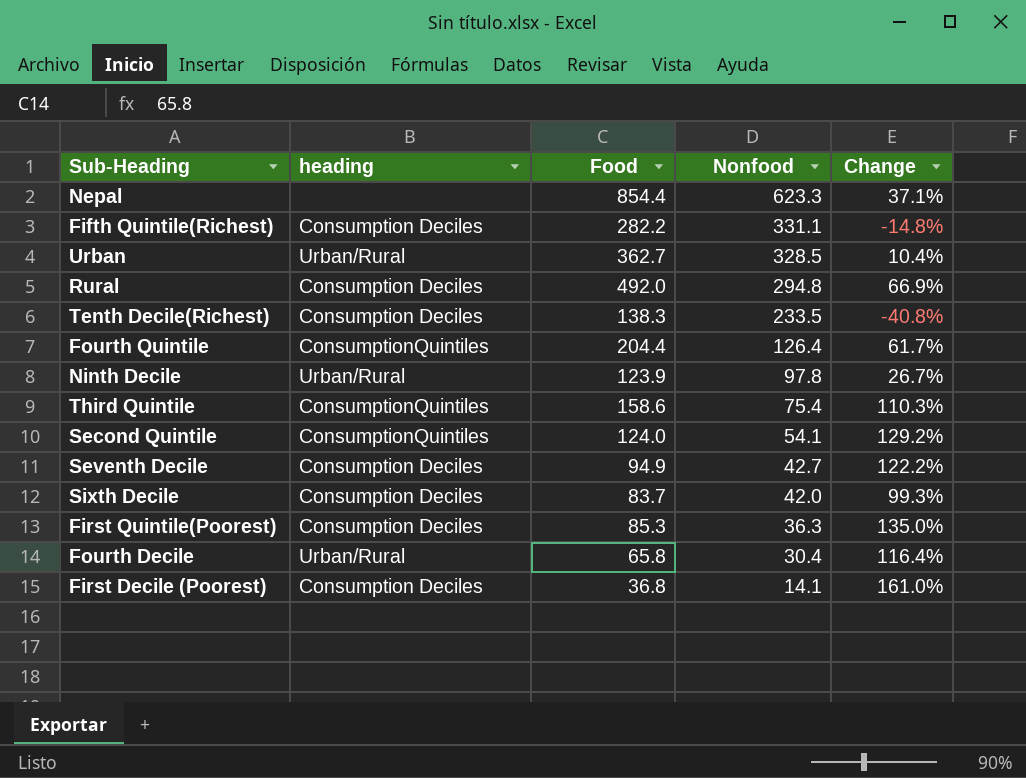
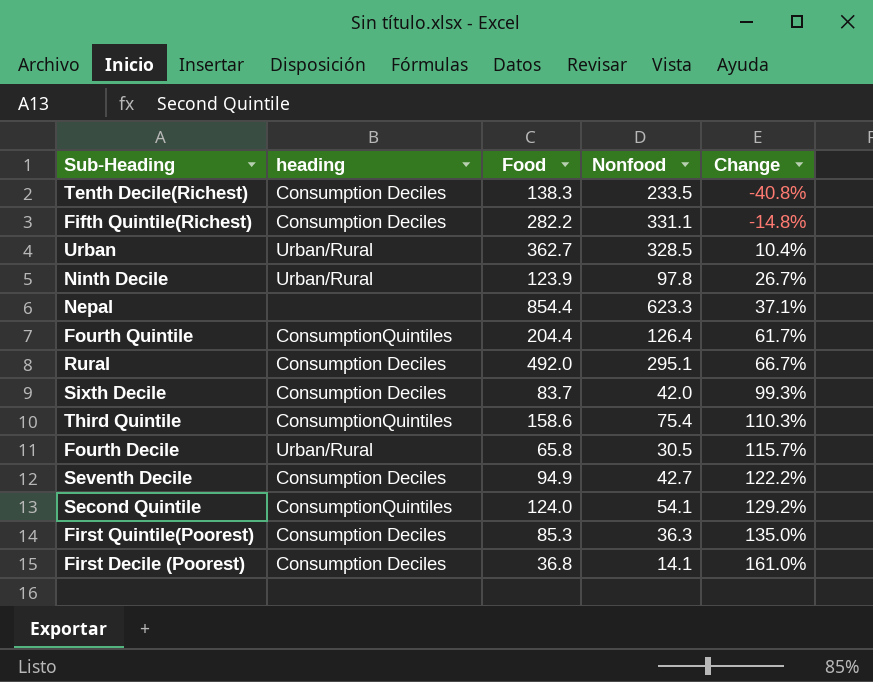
row order: Nonfood descending -> Change ascending
Rural | Nonfood: 294.8 -> 295.1
Rural | Change: 66.9% -> 66.7%
Fourth Decile | Nonfood: 30.4 -> 30.5
Fourth Decile | Change: 116.4% -> 115.7%

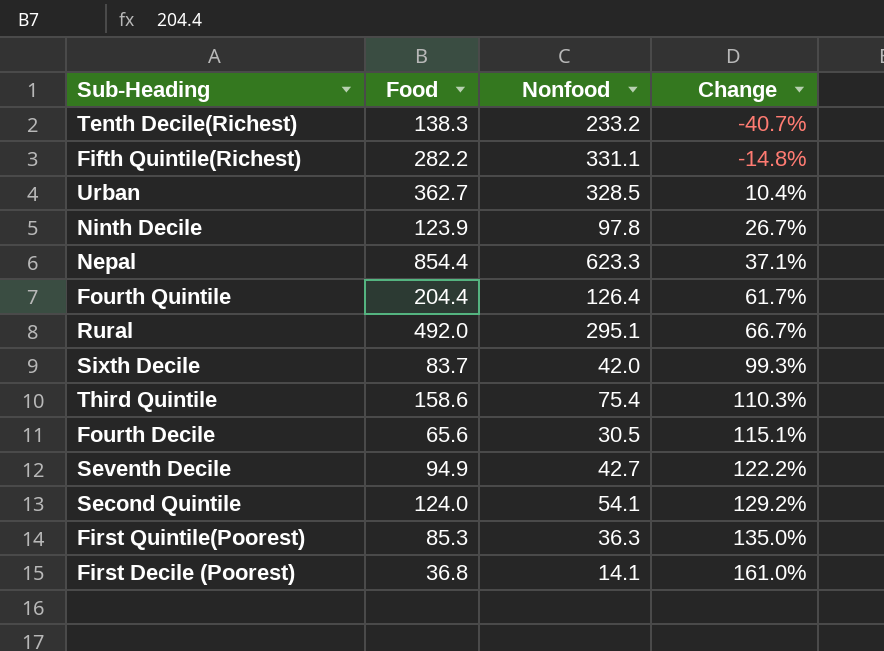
column heading | position: 2 -> none
Tenth Decile(Richest) | Nonfood: 233.5 -> 233.2
Tenth Decile(Richest) | Change: -40.8% -> -40.7%
Fourth Decile | Food: 65.8 -> 65.6
Fourth Decile | Change: 115.7% -> 115.1%

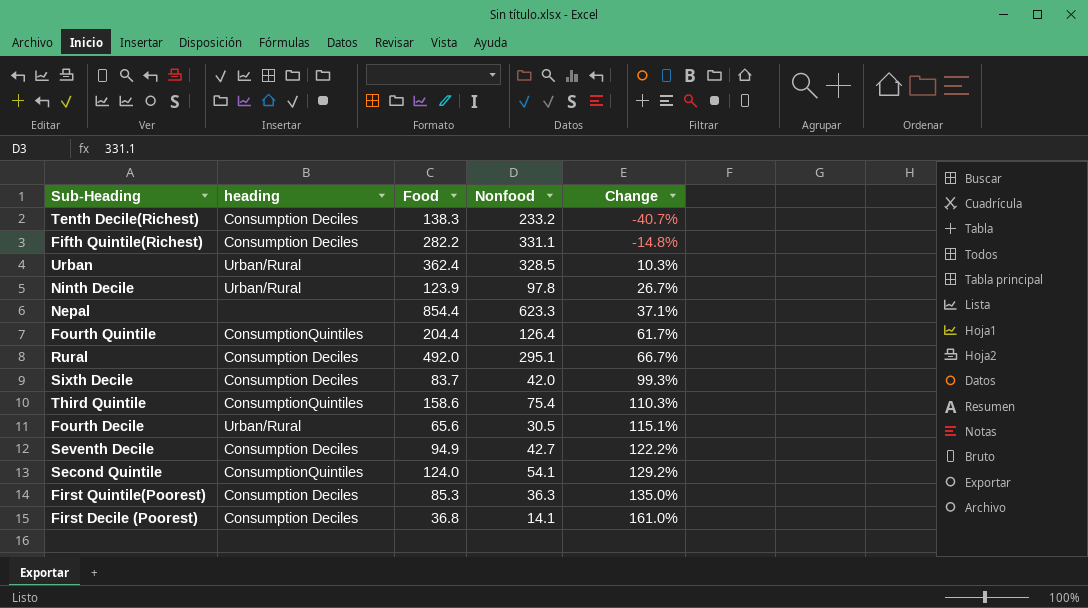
column heading | position: none -> 2
Urban | Food: 362.7 -> 362.4
Urban | Change: 10.4% -> 10.3%

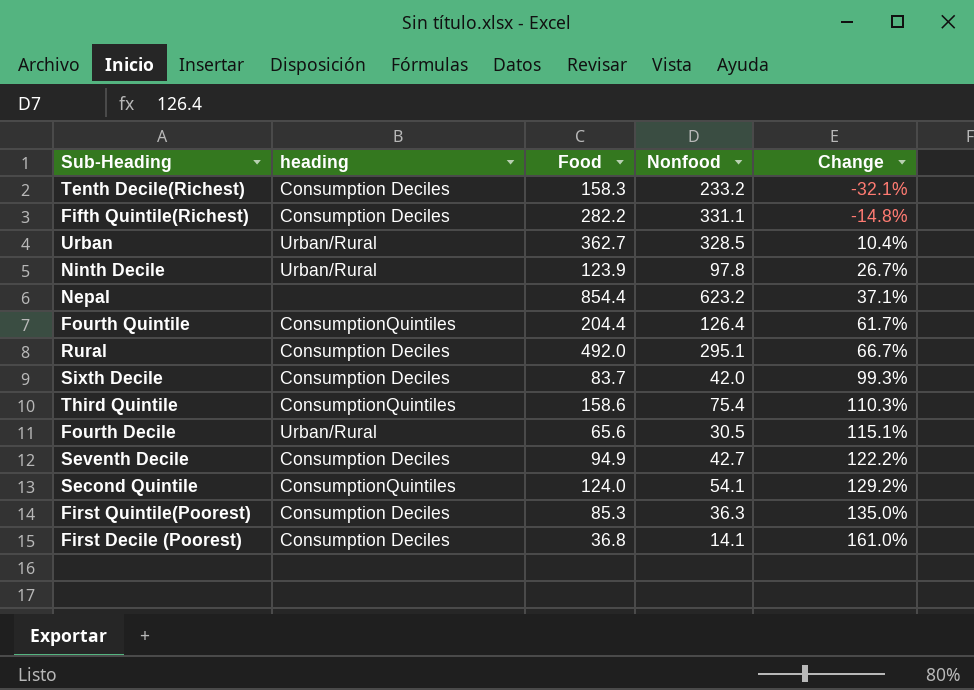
Tenth Decile(Richest) | Food: 138.3 -> 158.3
Tenth Decile(Richest) | Change: -40.7% -> -32.1%
Urban | Food: 362.4 -> 362.7
Urban | Change: 10.3% -> 10.4%
Nepal | Nonfood: 623.3 -> 623.2

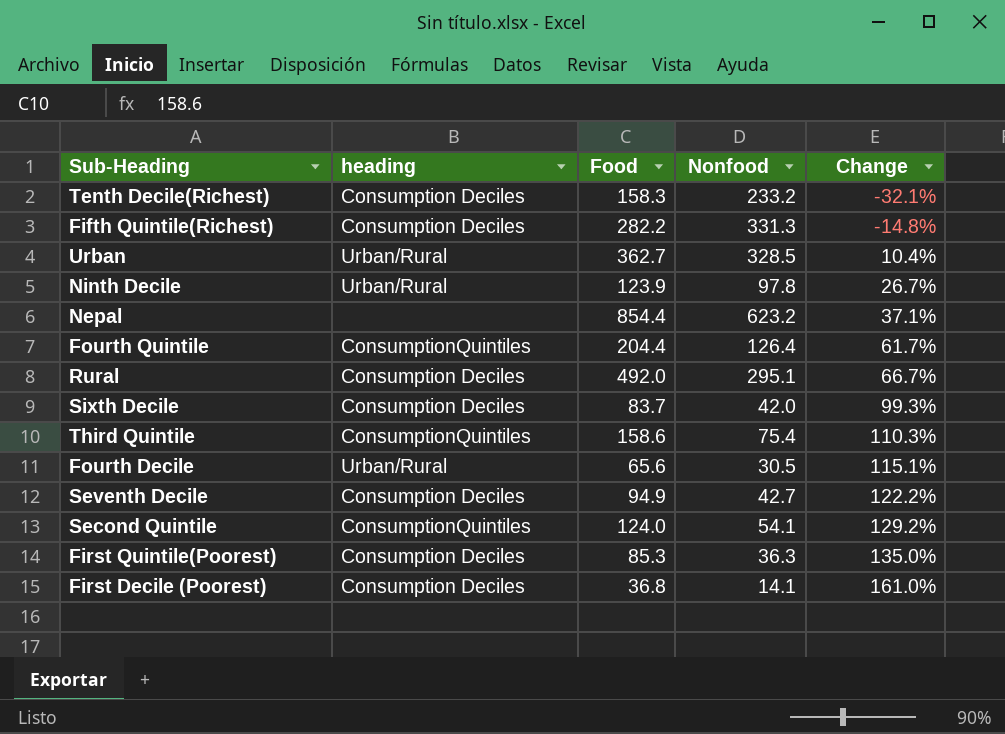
Fifth Quintile(Richest) | Nonfood: 331.1 -> 331.3

